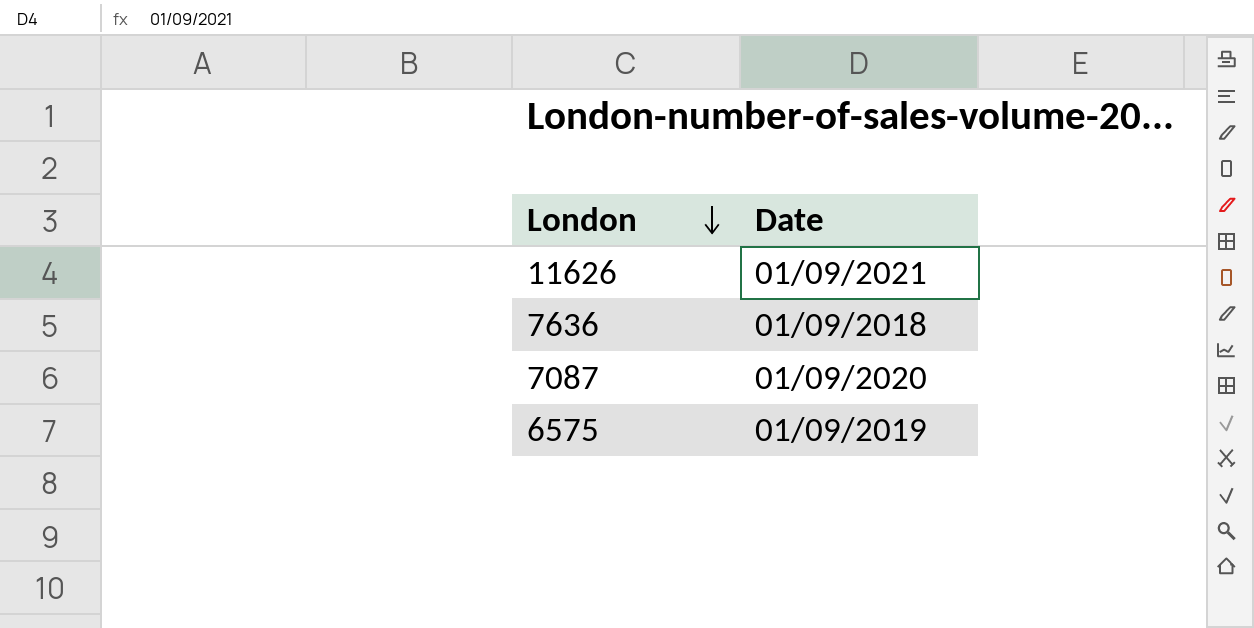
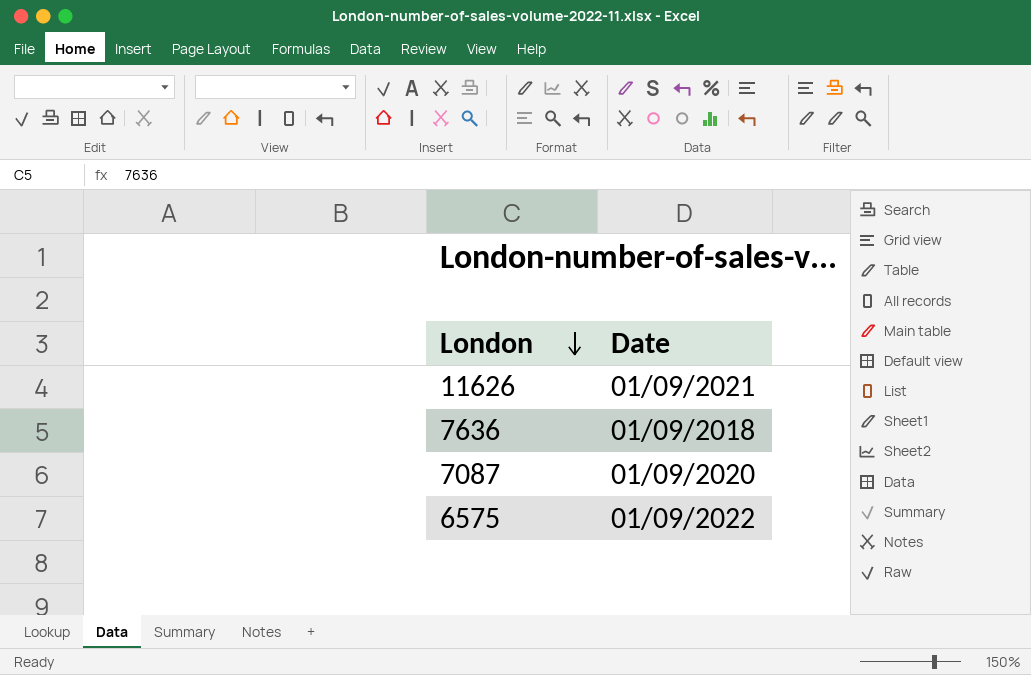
6575 | Date: 01/09/2019 -> 01/09/2022

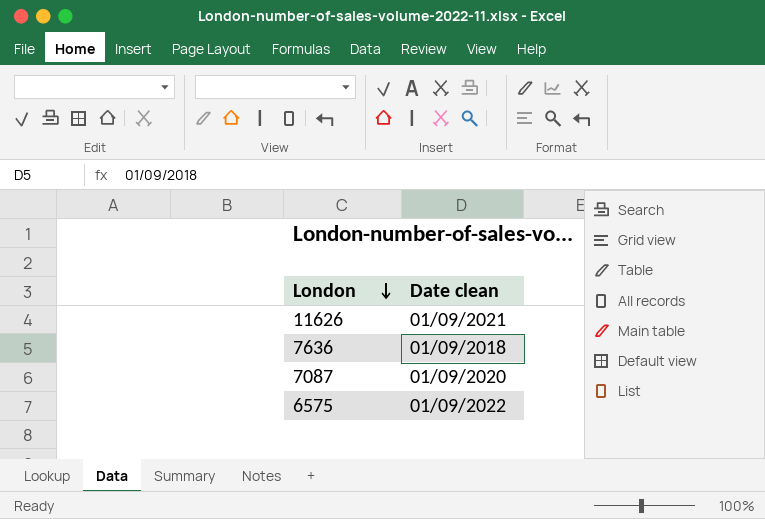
column name: Date -> Date clean

